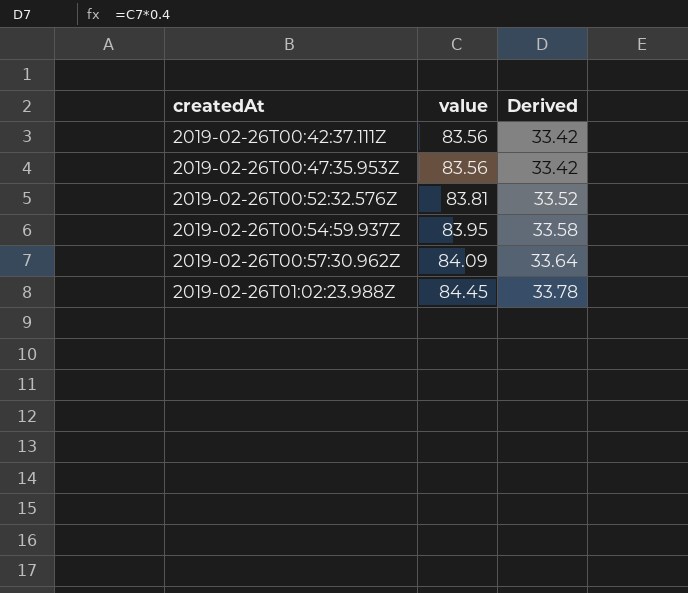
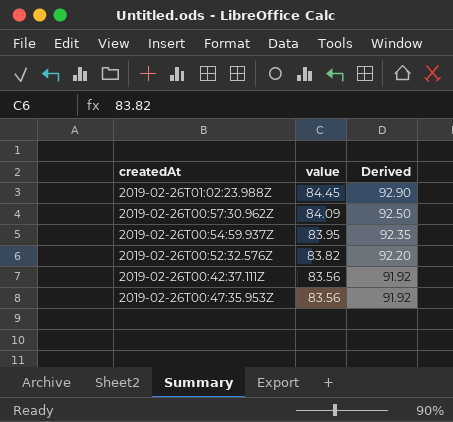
row order: createdAt ascending -> value descending
column Derived | formula: [value] * 0.4 -> [value] * 1.1
2019-02-26T00:52:32.576Z | value: 83.81 -> 83.82

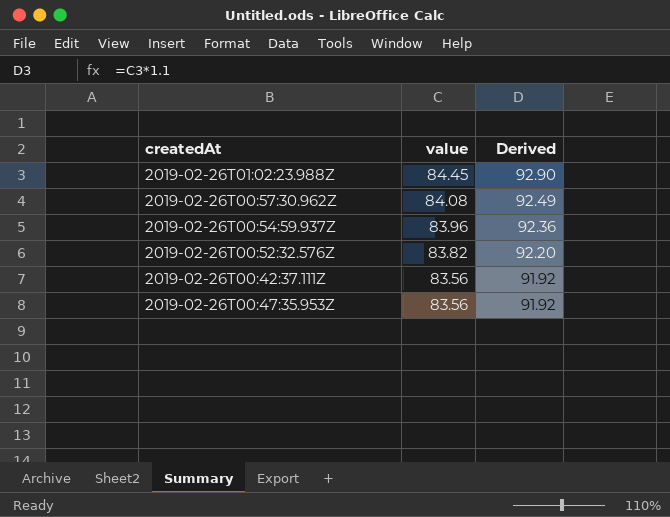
2019-02-26T00:57:30.962Z | value: 84.09 -> 84.08
2019-02-26T00:57:30.962Z | Derived: 92.50 -> 92.49
2019-02-26T00:54:59.937Z | value: 83.95 -> 83.96
2019-02-26T00:54:59.937Z | Derived: 92.35 -> 92.36

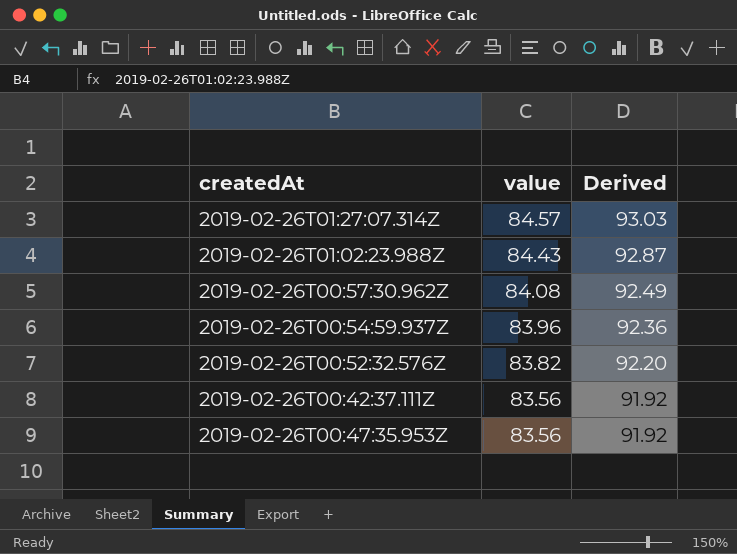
row 2019-02-26T01:27:07.314Z: none -> 84.57 | 93.03
2019-02-26T01:02:23.988Z | value: 84.45 -> 84.43
2019-02-26T01:02:23.988Z | Derived: 92.90 -> 92.87

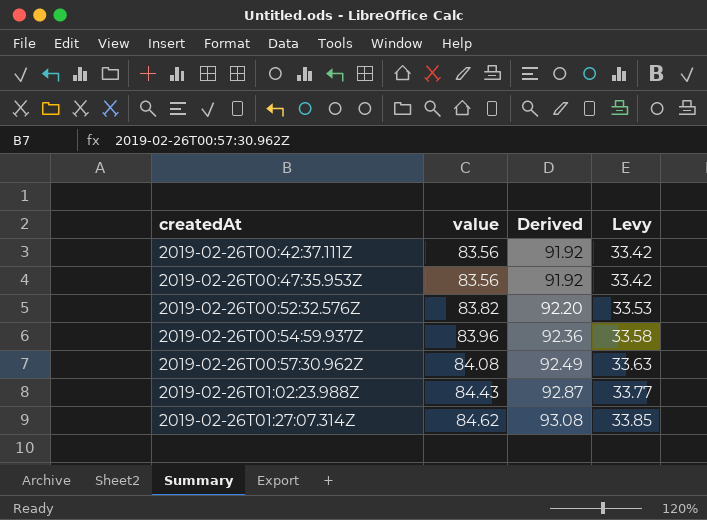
row order: value descending -> createdAt ascending
column Levy | formula: none -> [value] * 0.4
2019-02-26T01:27:07.314Z | value: 84.57 -> 84.62
2019-02-26T01:27:07.314Z | Derived: 93.03 -> 93.08

